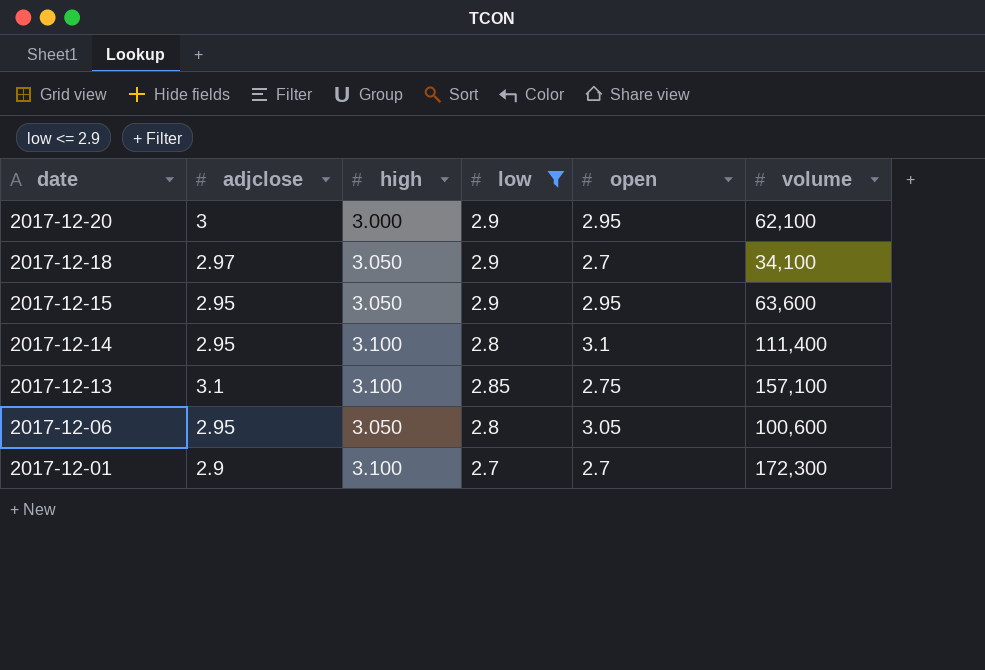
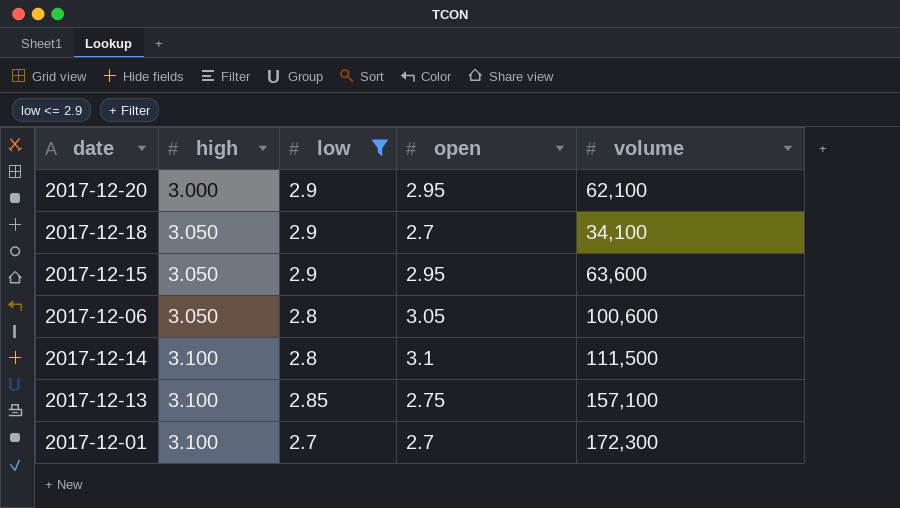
row order: date descending -> high ascending
column adjclose | position: 2 -> none
2017-12-14 | volume: 111,400 -> 111,500

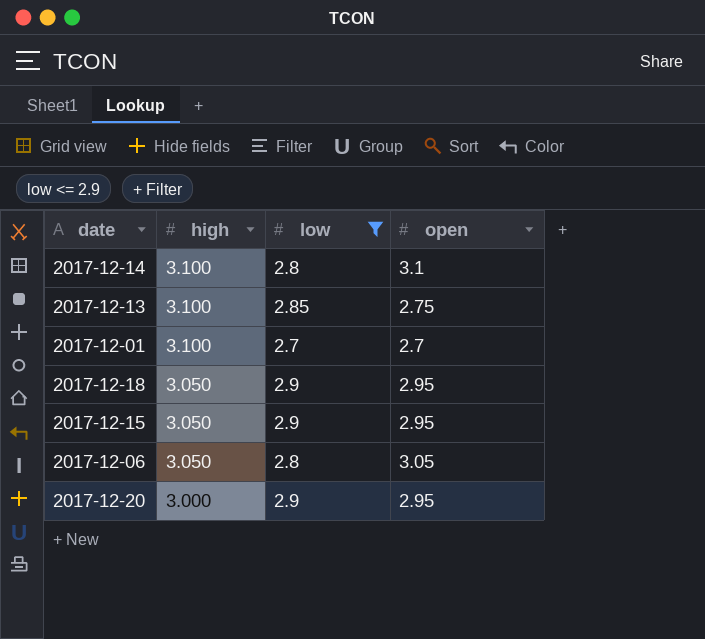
row order: high ascending -> high descending
column volume | position: 5 -> none
2017-12-18 | open: 2.7 -> 2.95

